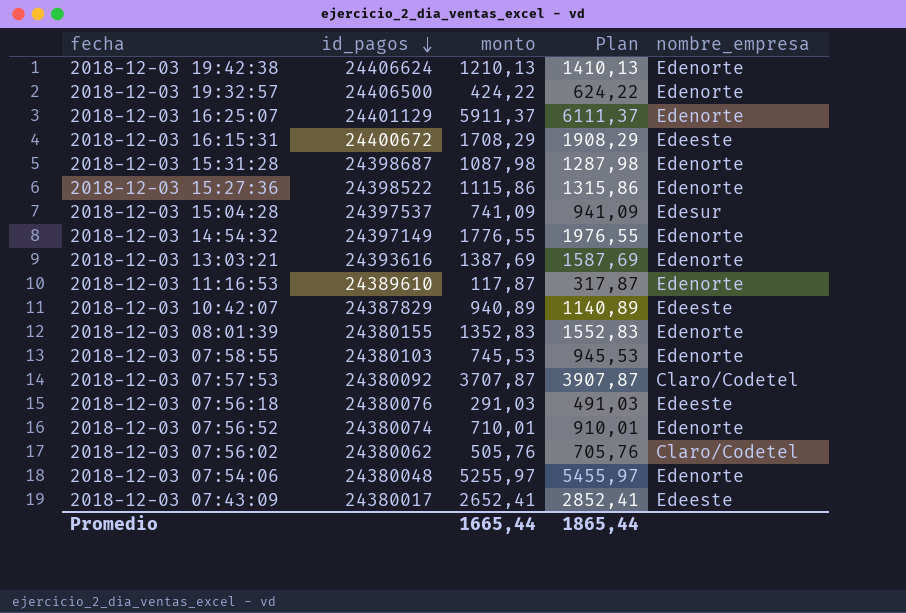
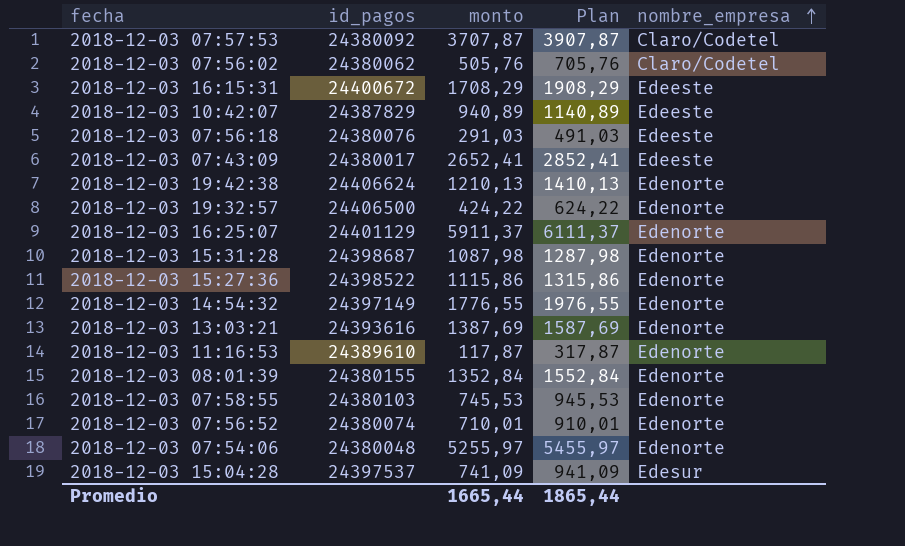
row order: id_pagos descending -> nombre_empresa ascending
2018-12-03 08:01:39 | monto: 1352,83 -> 1352,84
2018-12-03 08:01:39 | Plan: 1552,83 -> 1552,84

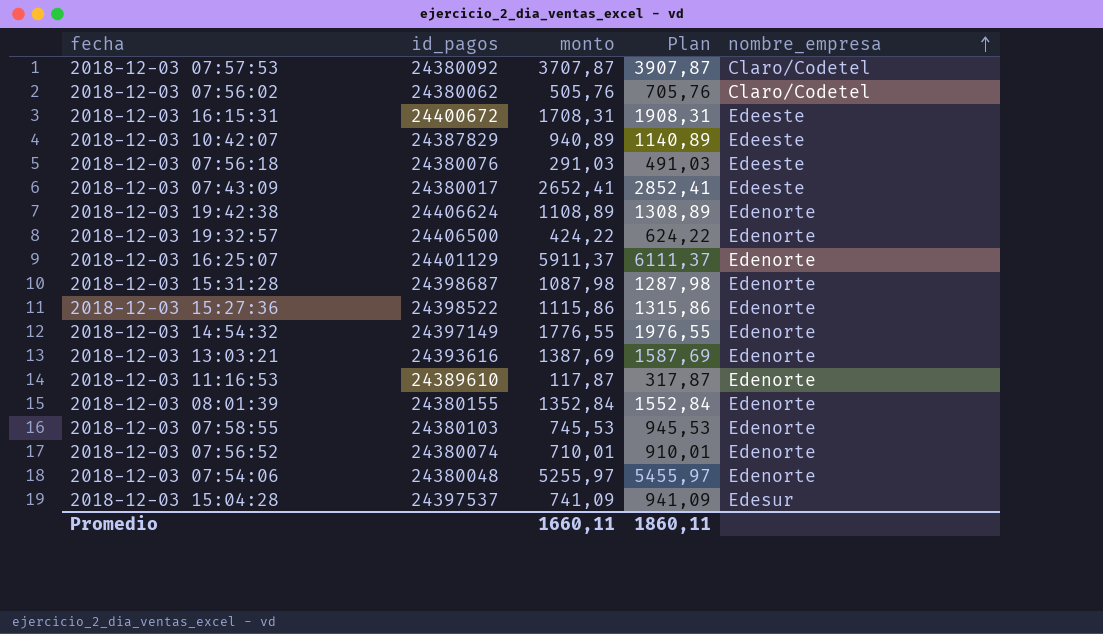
2018-12-03 16:15:31 | monto: 1708,29 -> 1708,31
2018-12-03 16:15:31 | Plan: 1908,29 -> 1908,31
2018-12-03 19:42:38 | monto: 1210,13 -> 1108,89
2018-12-03 19:42:38 | Plan: 1410,13 -> 1308,89
Promedio | monto: 1665,44 -> 1660,11
Promedio | Plan: 1865,44 -> 1860,11

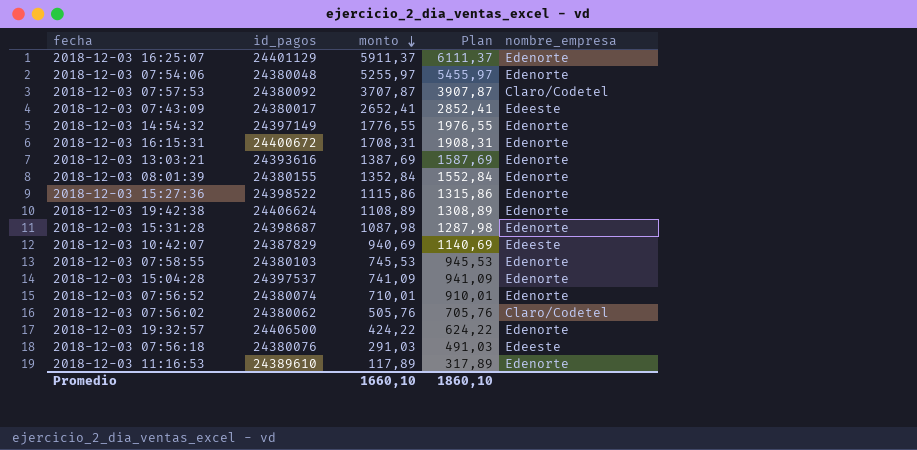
row order: nombre_empresa ascending -> monto descending
2018-12-03 16:15:31 | nombre_empresa: Edeeste -> Edenorte
2018-12-03 10:42:07 | monto: 940,89 -> 940,69
2018-12-03 10:42:07 | Plan: 1140,89 -> 1140,69
2018-12-03 15:04:28 | nombre_empresa: Edesur -> Edenorte
2018-12-03 11:16:53 | monto: 117,87 -> 117,89
2018-12-03 11:16:53 | Plan: 317,87 -> 317,89
Promedio | monto: 1660,11 -> 1660,10
Promedio | Plan: 1860,11 -> 1860,10

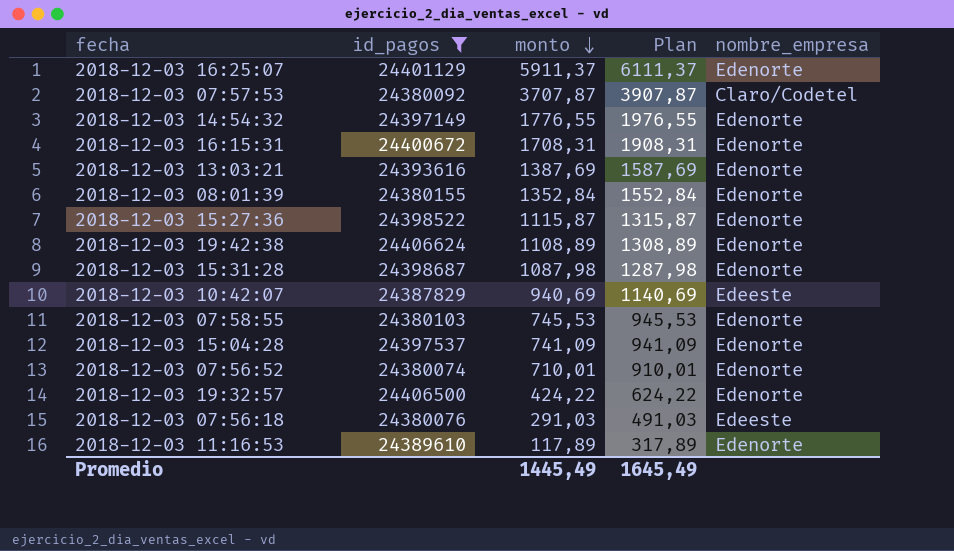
filter: none -> id_pagos >= 24380074
2018-12-03 15:27:36 | monto: 1115,86 -> 1115,87
2018-12-03 15:27:36 | Plan: 1315,86 -> 1315,87
Promedio | monto: 1660,10 -> 1445,49
Promedio | Plan: 1860,10 -> 1645,49

